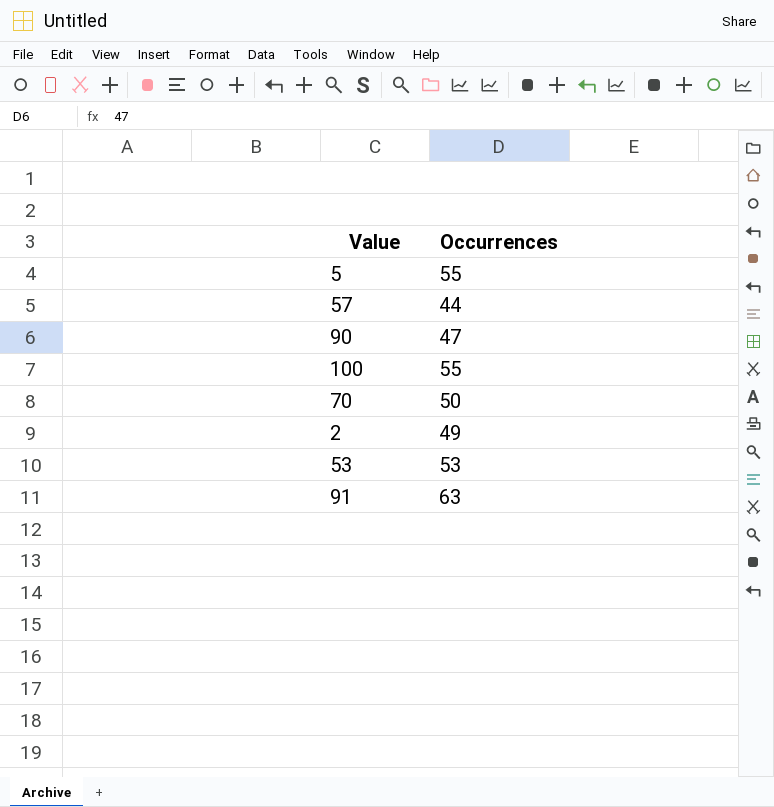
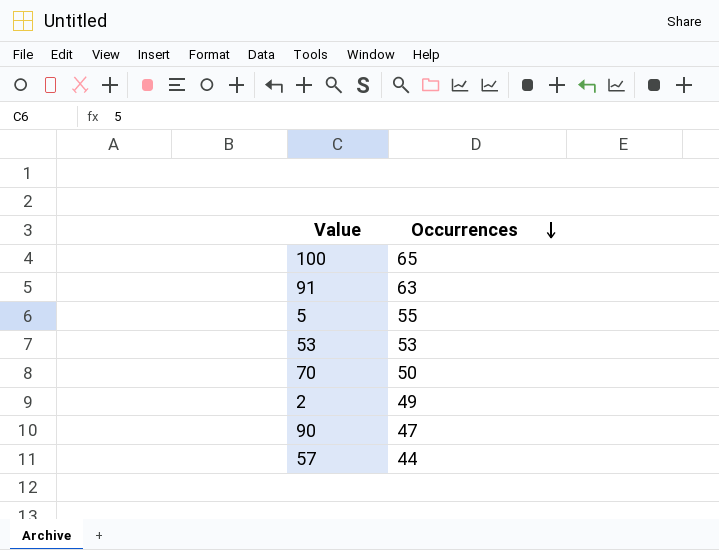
row order: none -> Occurrences descending
100 | Occurrences: 55 -> 65

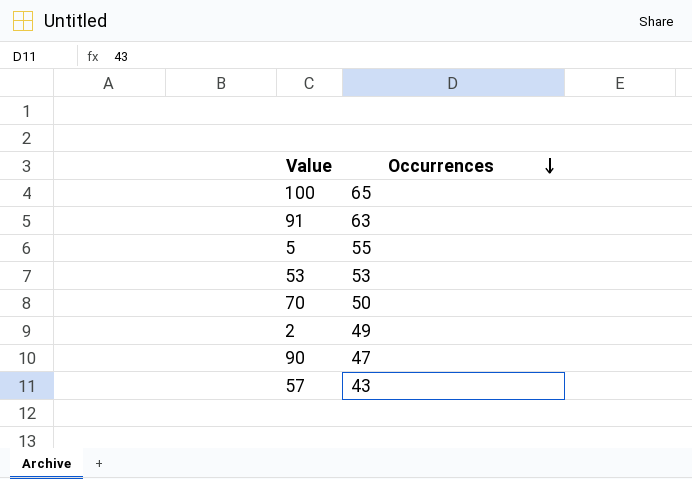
57 | Occurrences: 44 -> 43

